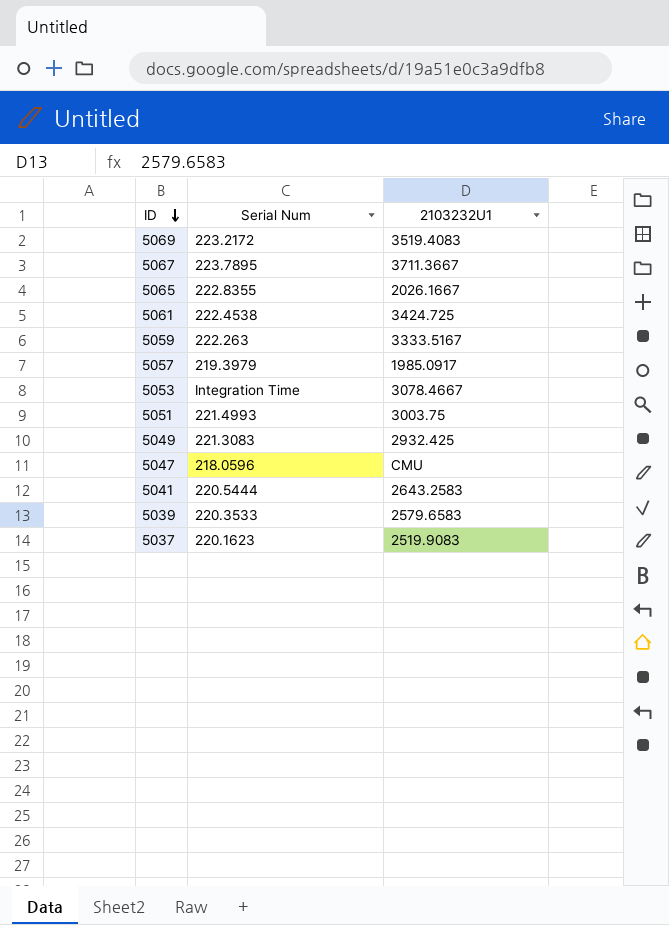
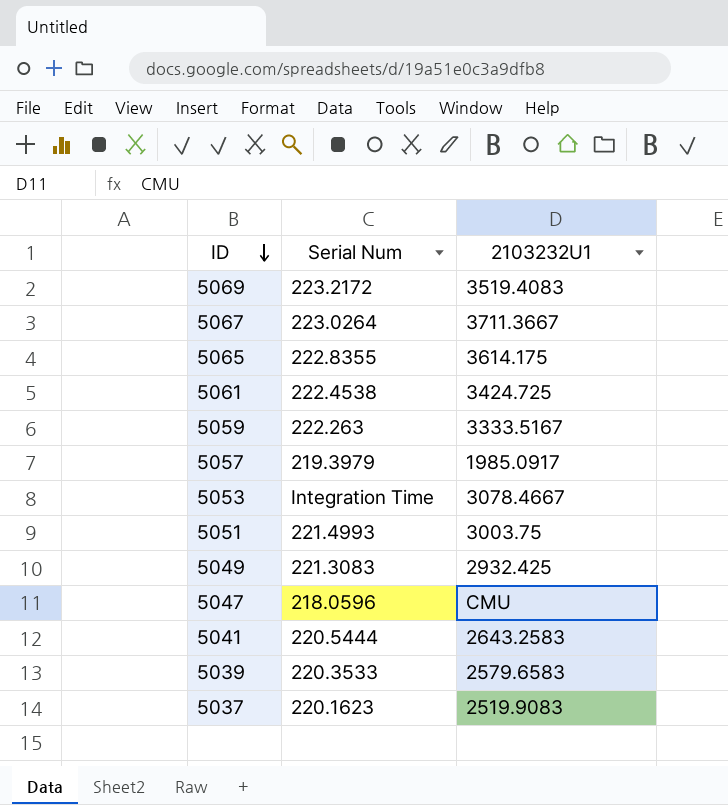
5067 | Serial Num: 223.7895 -> 223.0264
5065 | 2103232U1: 2026.1667 -> 3614.175

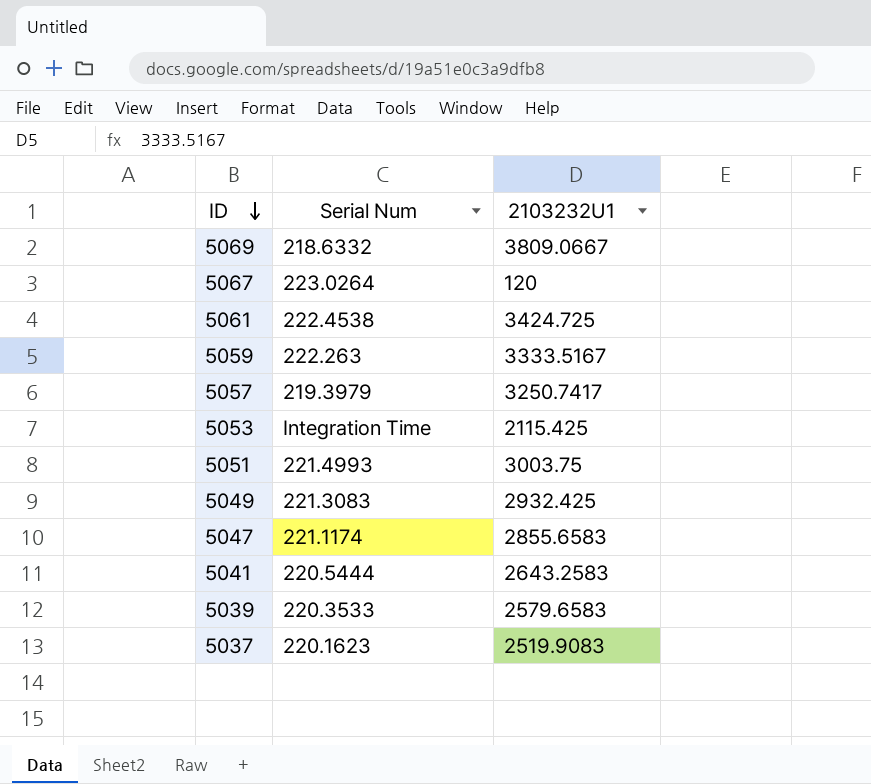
row 5065: 222.8355 | 3614.175 -> none
5069 | Serial Num: 223.2172 -> 218.6332
5069 | 2103232U1: 3519.4083 -> 3809.0667
5067 | 2103232U1: 3711.3667 -> 120
5057 | 2103232U1: 1985.0917 -> 3250.7417
5053 | 2103232U1: 3078.4667 -> 2115.425
5047 | Serial Num: 218.0596 -> 221.1174
5047 | 2103232U1: CMU -> 2855.6583

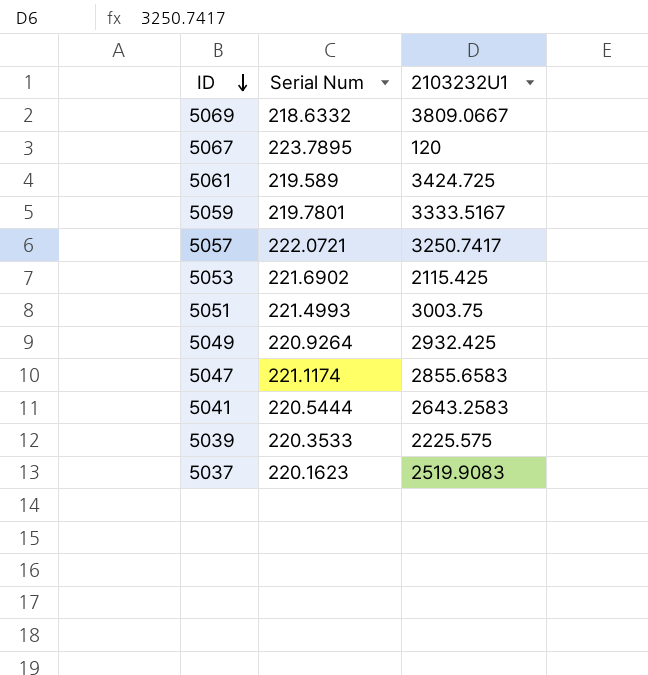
5067 | Serial Num: 223.0264 -> 223.7895
5061 | Serial Num: 222.4538 -> 219.589
5059 | Serial Num: 222.263 -> 219.7801
5057 | Serial Num: 219.3979 -> 222.0721
5053 | Serial Num: Integration Time -> 221.6902
5049 | Serial Num: 221.3083 -> 220.9264
5039 | 2103232U1: 2579.6583 -> 2225.575

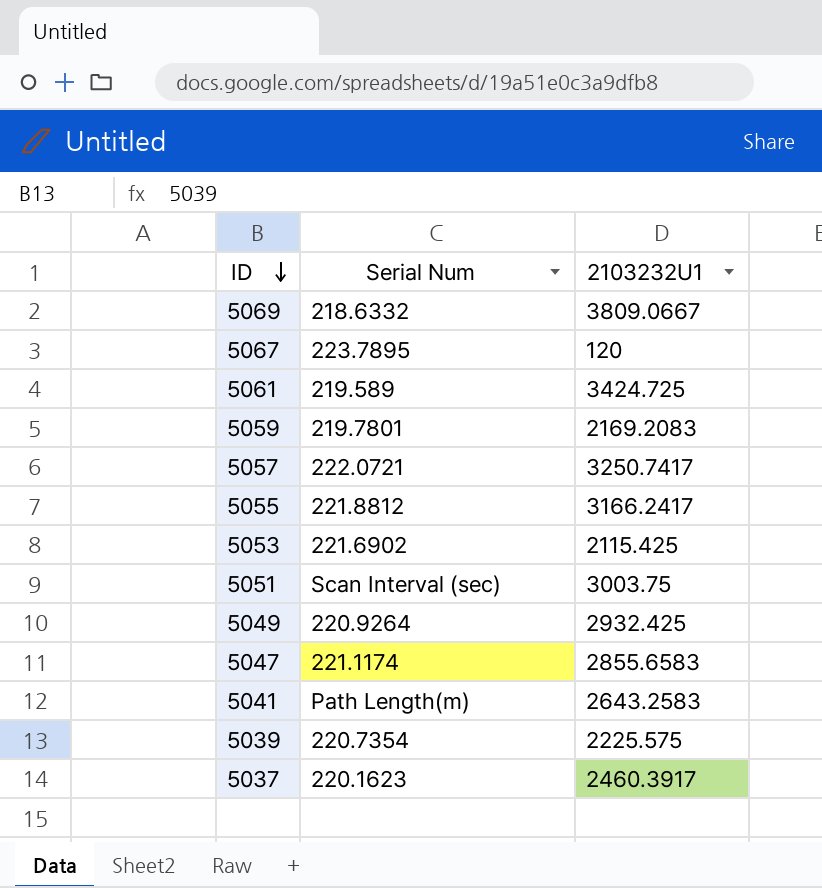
5059 | 2103232U1: 3333.5167 -> 2169.2083
row 5055: none -> 221.8812 | 3166.2417
5051 | Serial Num: 221.4993 -> Scan Interval (sec)
5041 | Serial Num: 220.5444 -> Path Length(m)
5039 | Serial Num: 220.3533 -> 220.7354
5037 | 2103232U1: 2519.9083 -> 2460.3917

